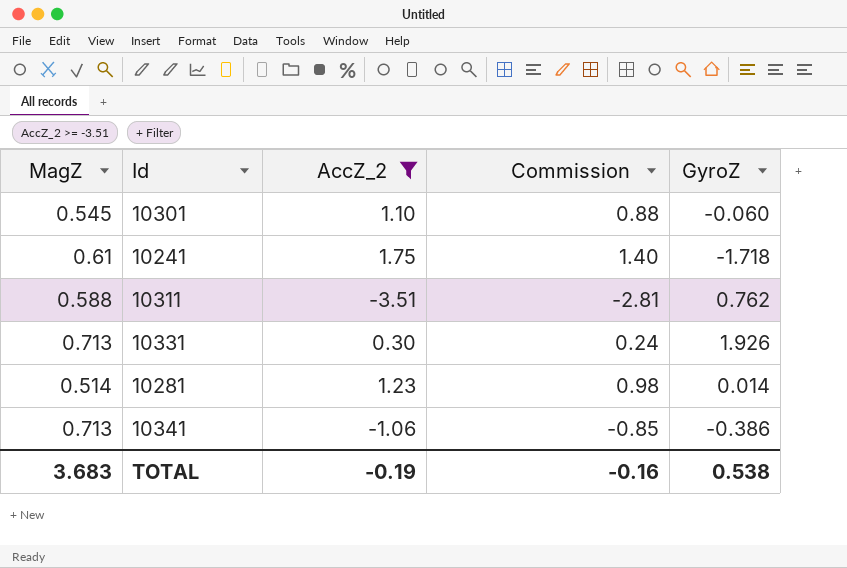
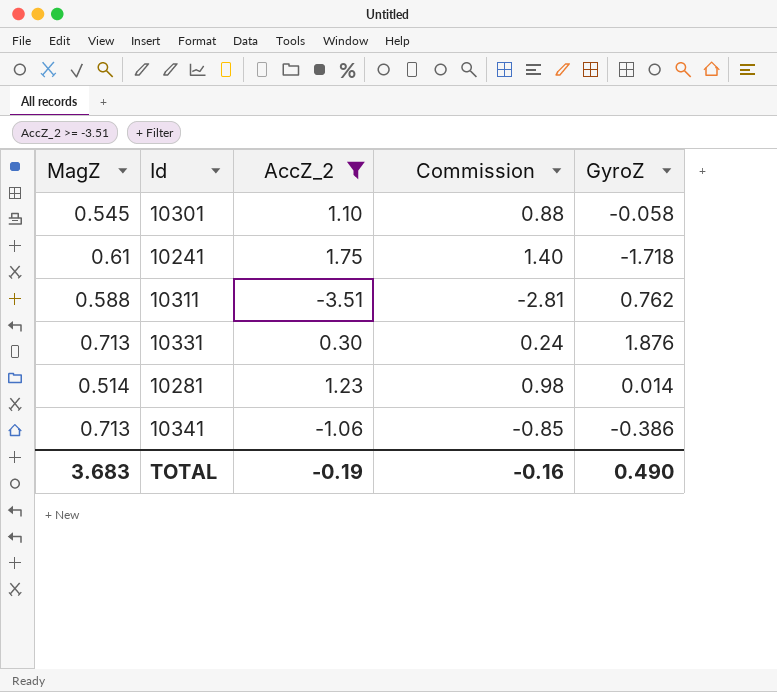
10301 | GyroZ: -0.060 -> -0.058
10331 | GyroZ: 1.926 -> 1.876
TOTAL | GyroZ: 0.538 -> 0.490

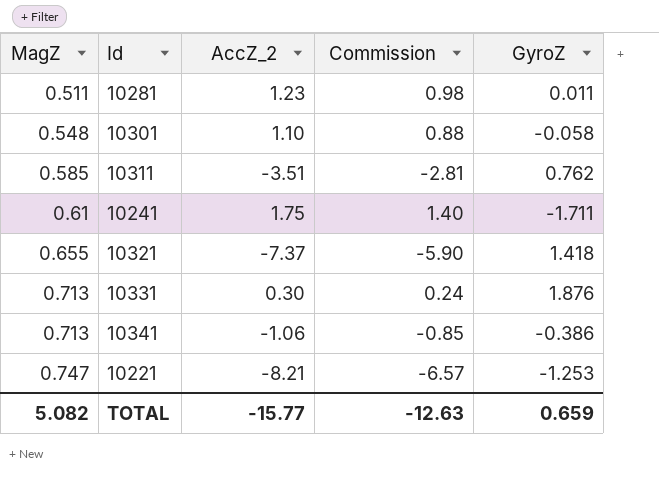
filter: AccZ_2 >= -3.51 -> none
row order: none -> MagZ ascending
10281 | MagZ: 0.514 -> 0.511
10281 | GyroZ: 0.014 -> 0.011
10301 | MagZ: 0.545 -> 0.548
10311 | MagZ: 0.588 -> 0.585
10241 | GyroZ: -1.718 -> -1.711
TOTAL | MagZ: 3.683 -> 5.082
TOTAL | AccZ_2: -0.19 -> -15.77
TOTAL | Commission: -0.16 -> -12.63
TOTAL | GyroZ: 0.490 -> 0.659

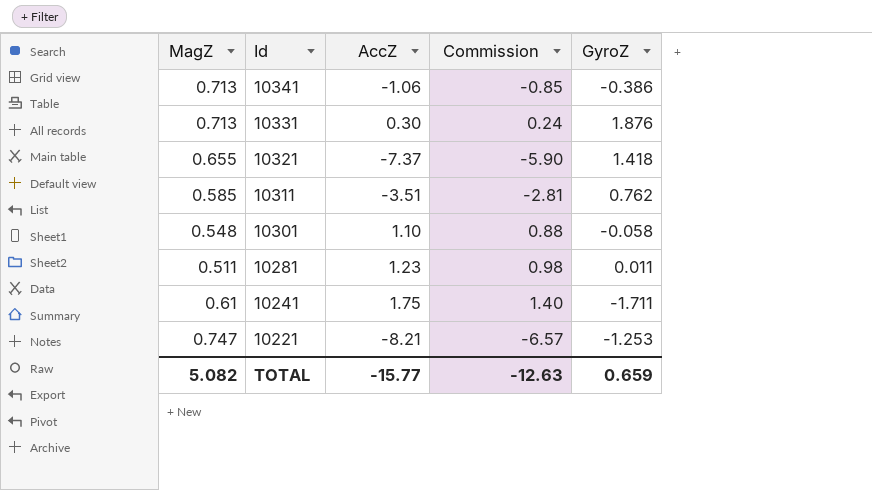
row order: MagZ ascending -> Id descending
column name: AccZ_2 -> AccZ

